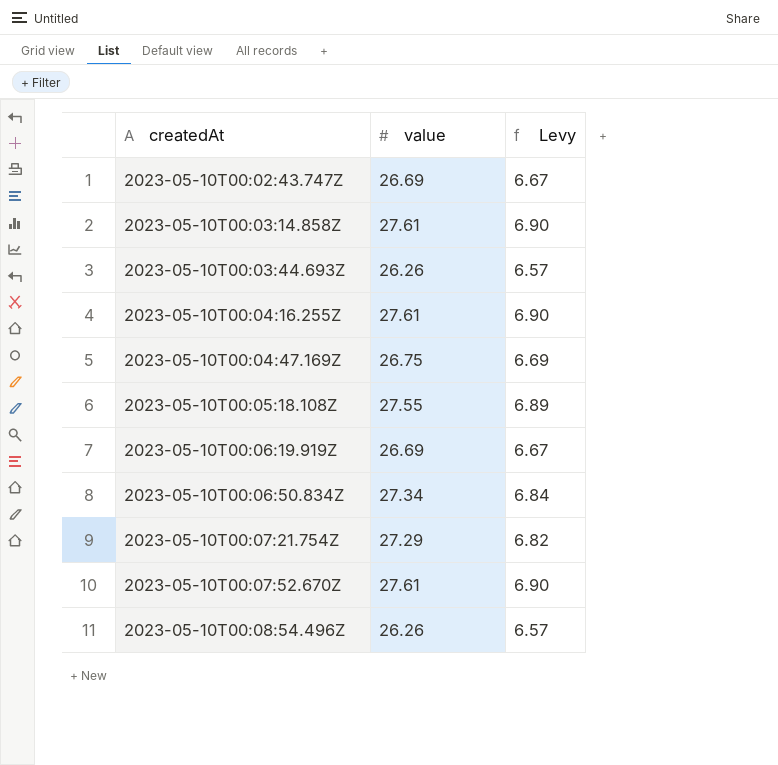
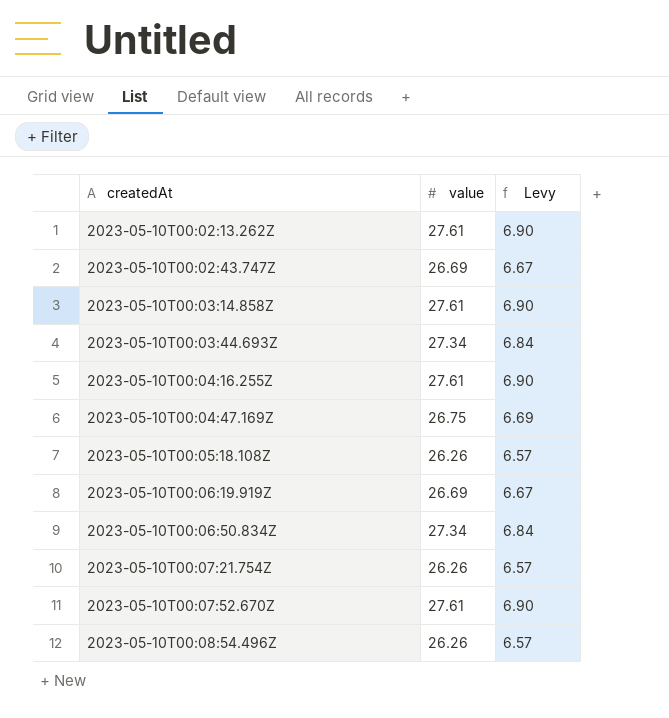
row 2023-05-10T00:02:13.262Z: none -> 27.61 | 6.90
2023-05-10T00:03:44.693Z | value: 26.26 -> 27.34
2023-05-10T00:03:44.693Z | Levy: 6.57 -> 6.84
2023-05-10T00:05:18.108Z | value: 27.55 -> 26.26
2023-05-10T00:05:18.108Z | Levy: 6.89 -> 6.57
2023-05-10T00:07:21.754Z | value: 27.29 -> 26.26
2023-05-10T00:07:21.754Z | Levy: 6.82 -> 6.57

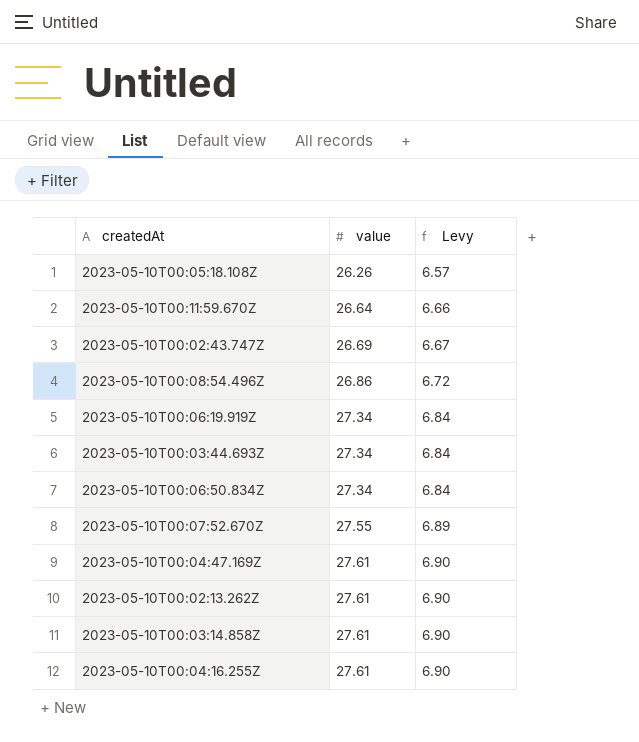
row order: createdAt ascending -> value ascending
row 2023-05-10T00:07:21.754Z: 26.26 | 6.57 -> none
row 2023-05-10T00:11:59.670Z: none -> 26.64 | 6.66
2023-05-10T00:08:54.496Z | value: 26.26 -> 26.86
2023-05-10T00:08:54.496Z | Levy: 6.57 -> 6.72
2023-05-10T00:06:19.919Z | value: 26.69 -> 27.34
2023-05-10T00:06:19.919Z | Levy: 6.67 -> 6.84
2023-05-10T00:07:52.670Z | value: 27.61 -> 27.55
2023-05-10T00:07:52.670Z | Levy: 6.90 -> 6.89
2023-05-10T00:04:47.169Z | value: 26.75 -> 27.61
2023-05-10T00:04:47.169Z | Levy: 6.69 -> 6.90

